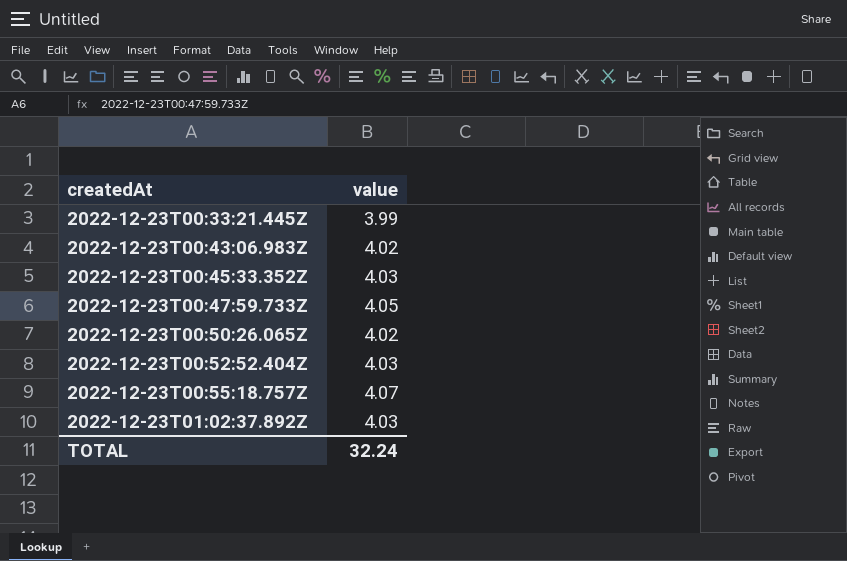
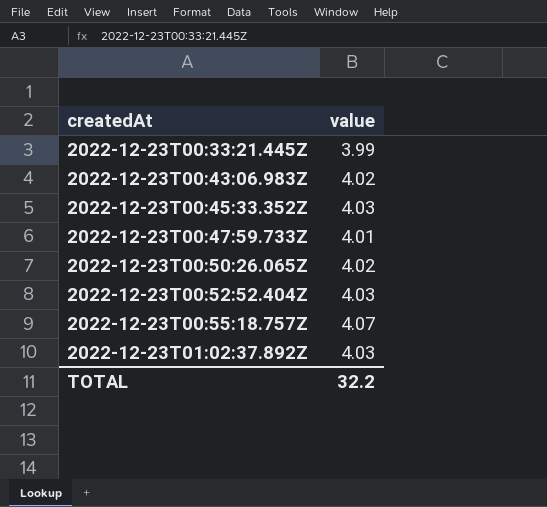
2022-12-23T00:47:59.733Z | value: 4.05 -> 4.01
TOTAL | value: 32.24 -> 32.2

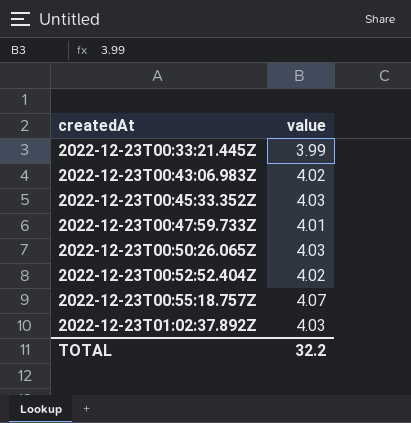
2022-12-23T00:50:26.065Z | value: 4.02 -> 4.03
2022-12-23T00:52:52.404Z | value: 4.03 -> 4.02

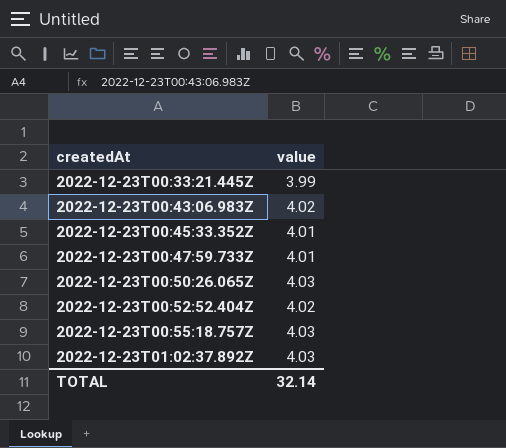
2022-12-23T00:45:33.352Z | value: 4.03 -> 4.01
2022-12-23T00:55:18.757Z | value: 4.07 -> 4.03
TOTAL | value: 32.2 -> 32.14

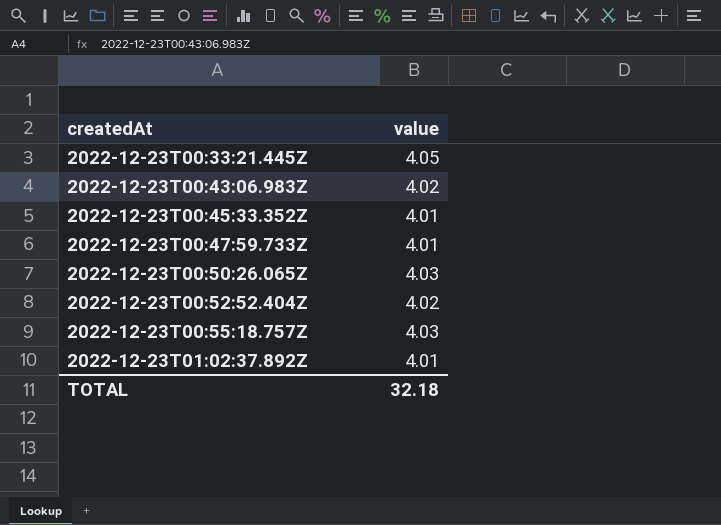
2022-12-23T00:33:21.445Z | value: 3.99 -> 4.05
2022-12-23T01:02:37.892Z | value: 4.03 -> 4.01
TOTAL | value: 32.14 -> 32.18

